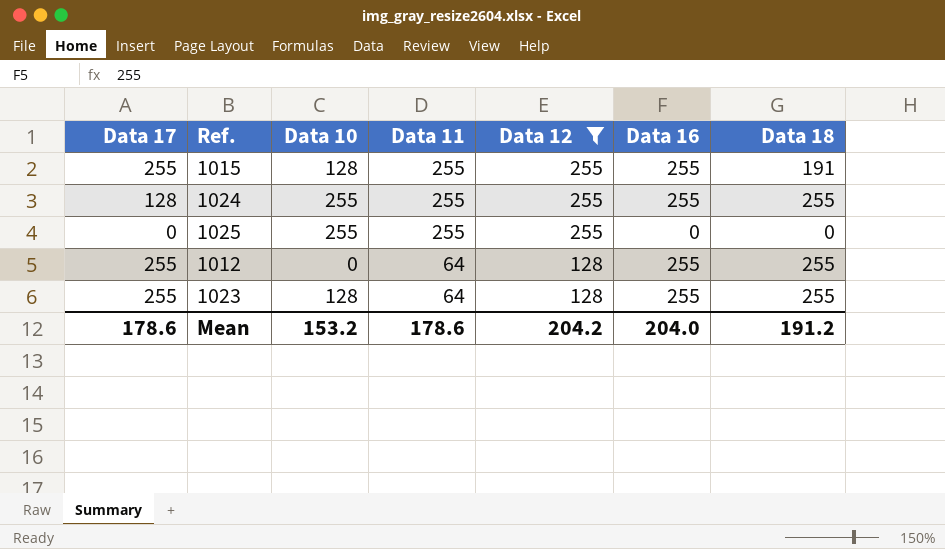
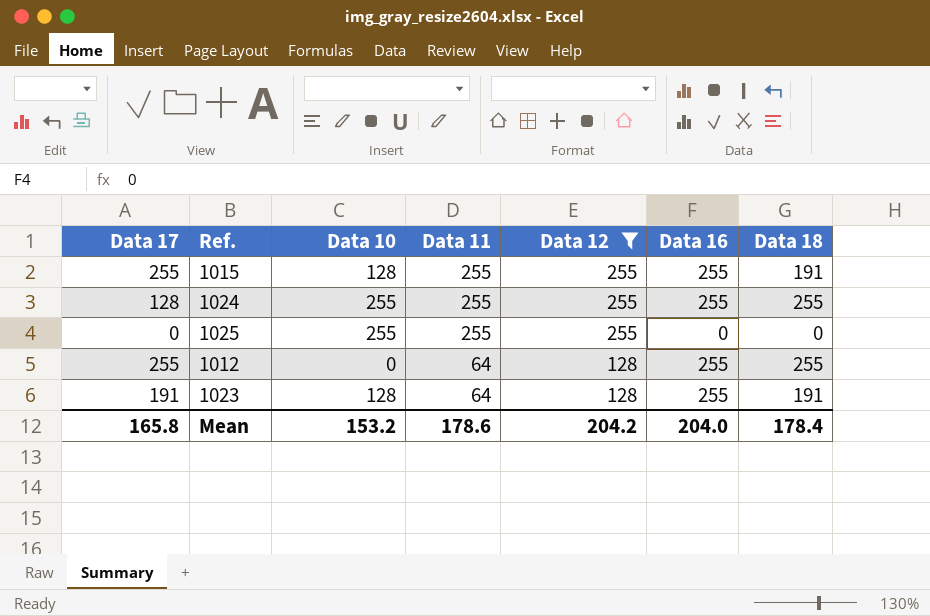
1023 | Data 17: 255 -> 191
1023 | Data 18: 255 -> 191
Mean | Data 17: 178.6 -> 165.8
Mean | Data 18: 191.2 -> 178.4

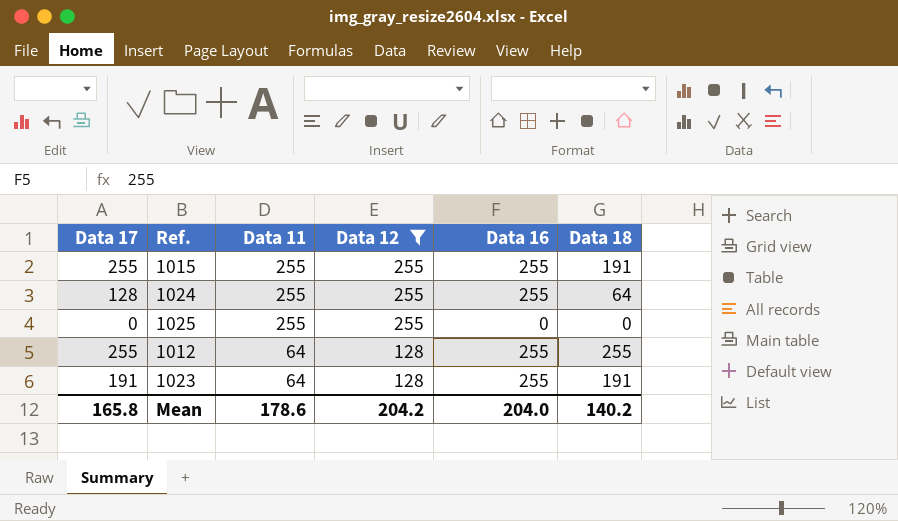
column Data 10 | position: 3 -> none
1024 | Data 18: 255 -> 64
Mean | Data 18: 178.4 -> 140.2

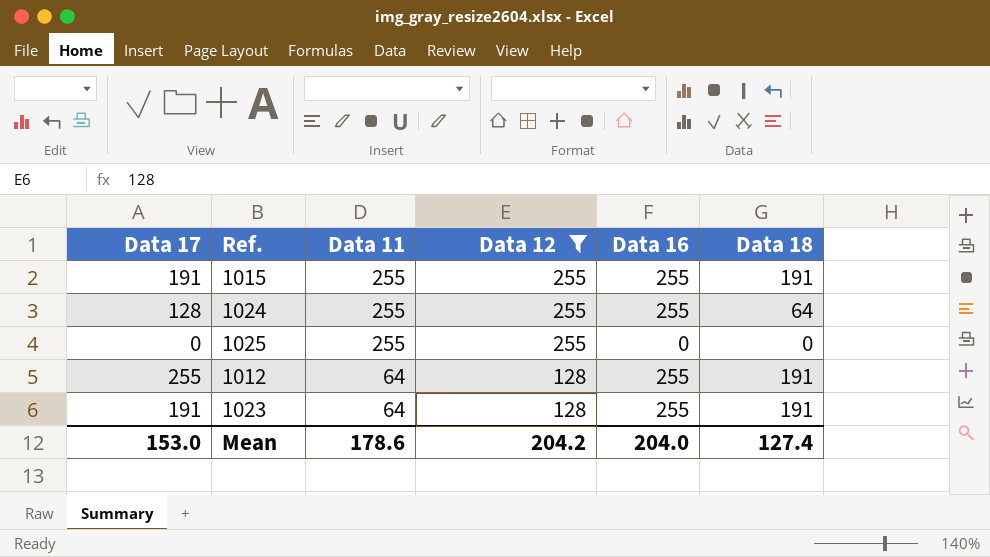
1015 | Data 17: 255 -> 191
1012 | Data 18: 255 -> 191
Mean | Data 17: 165.8 -> 153.0
Mean | Data 18: 140.2 -> 127.4

